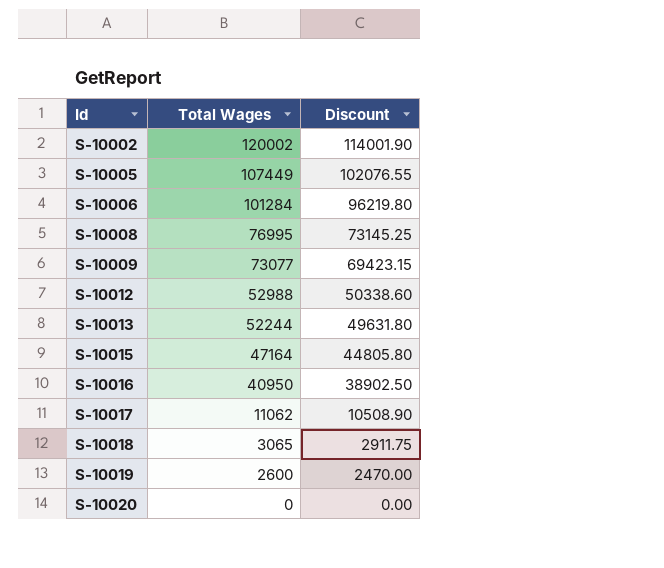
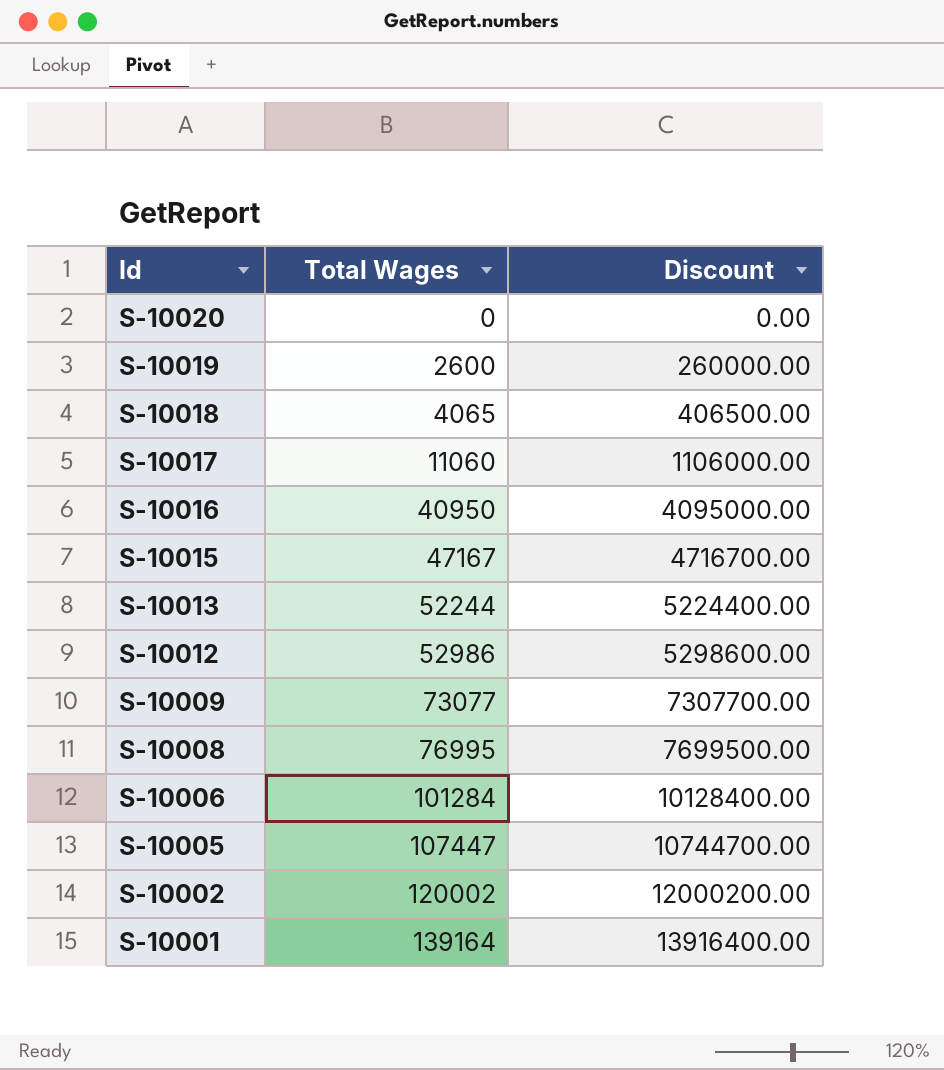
row order: Id ascending -> Id descending
column Discount | formula: [Total Wages] * 0.95 -> [Total Wages] * 100
S-10018 | Total Wages: 3065 -> 4065
S-10017 | Total Wages: 11062 -> 11060
S-10015 | Total Wages: 47164 -> 47167
S-10012 | Total Wages: 52988 -> 52986
S-10005 | Total Wages: 107449 -> 107447
row S-10001: none -> 139164 | 13916400.00

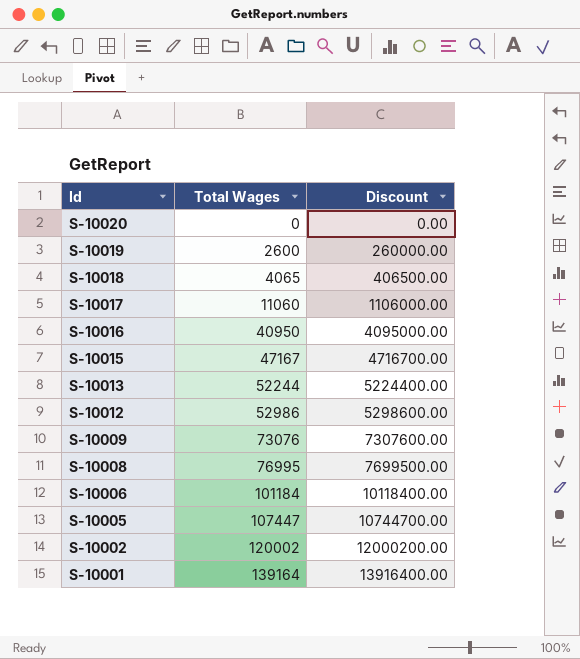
S-10009 | Total Wages: 73077 -> 73076
S-10009 | Discount: 7307700.00 -> 7307600.00
S-10006 | Total Wages: 101284 -> 101184
S-10006 | Discount: 10128400.00 -> 10118400.00

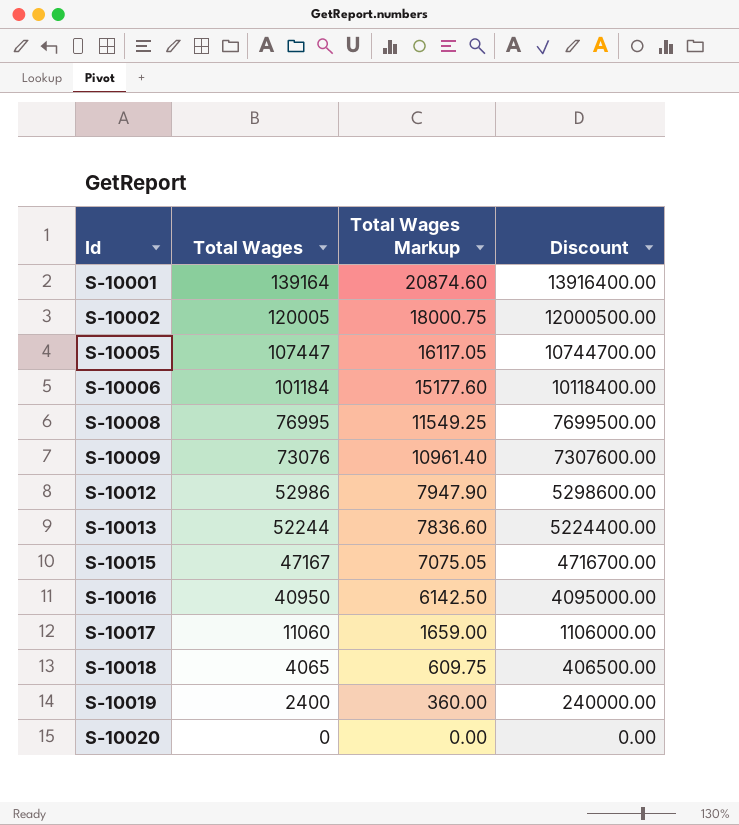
row order: Id descending -> Id ascending
column Total Wages Markup | formula: none -> [Total Wages] * 0.15
S-10002 | Total Wages: 120002 -> 120005
S-10002 | Discount: 12000200.00 -> 12000500.00
S-10019 | Total Wages: 2600 -> 2400
S-10019 | Discount: 260000.00 -> 240000.00

